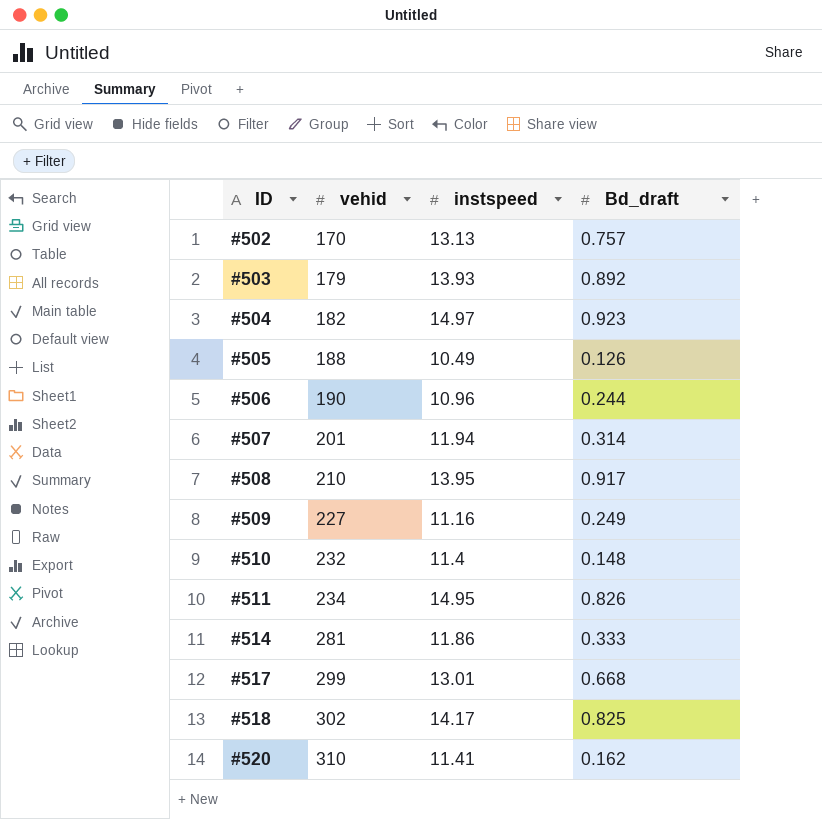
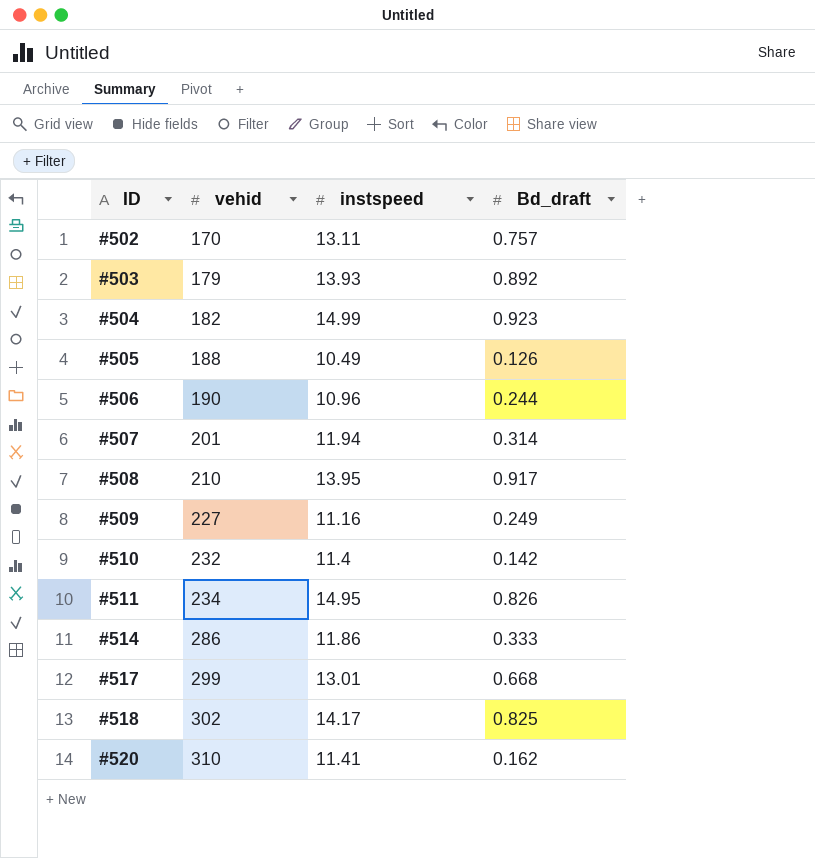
#502 | instspeed: 13.13 -> 13.11
#504 | instspeed: 14.97 -> 14.99
#510 | Bd_draft: 0.148 -> 0.142
#514 | vehid: 281 -> 286

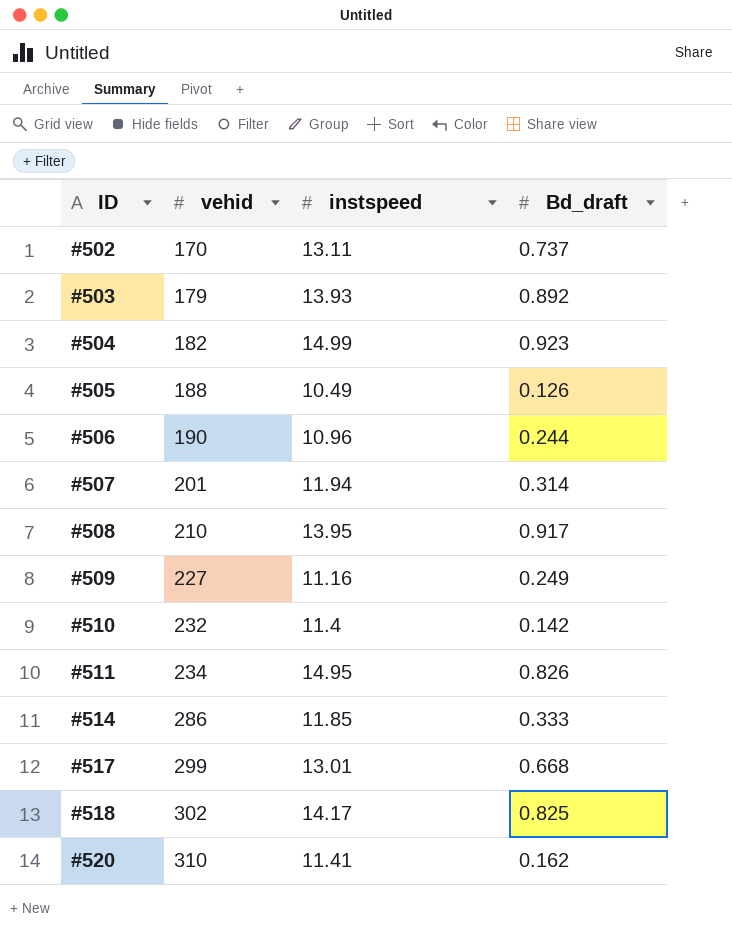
#502 | Bd_draft: 0.757 -> 0.737
#514 | instspeed: 11.86 -> 11.85

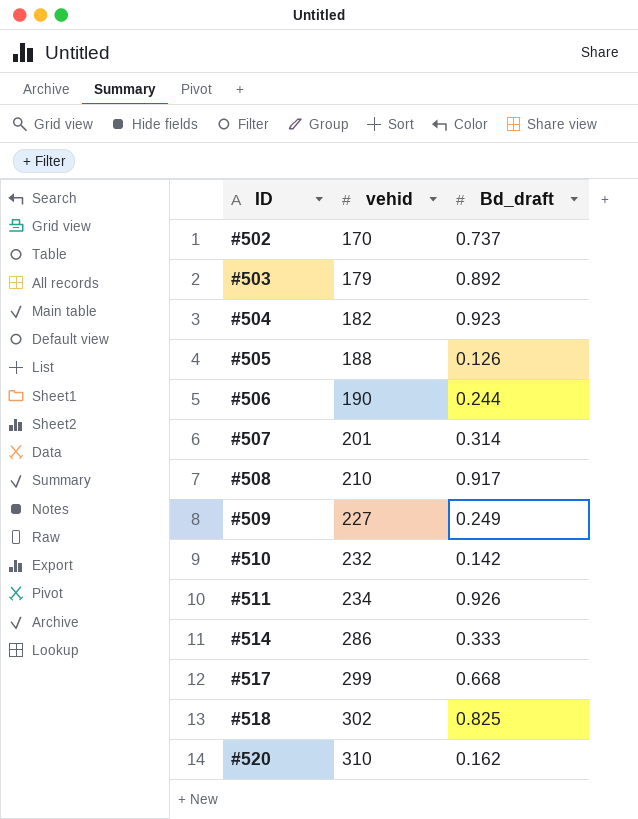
column instspeed | position: 3 -> none
#511 | Bd_draft: 0.826 -> 0.926

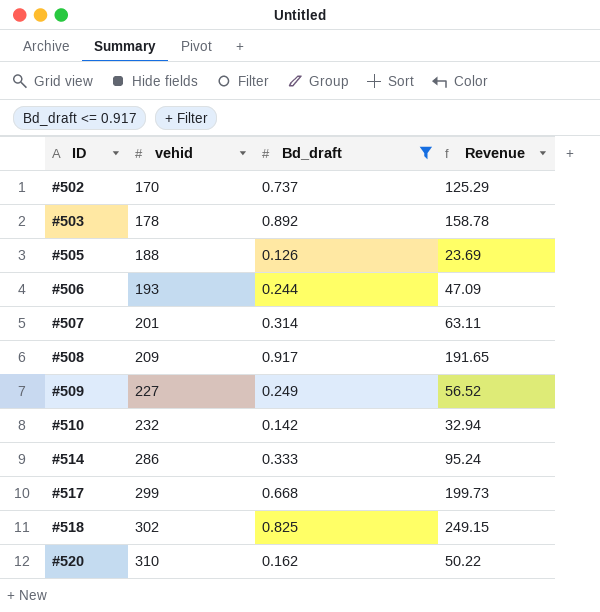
filter: none -> Bd_draft <= 0.917
column Revenue | formula: none -> [vehid] * [Bd_draft]
#503 | vehid: 179 -> 178
#506 | vehid: 190 -> 193
#508 | vehid: 210 -> 209

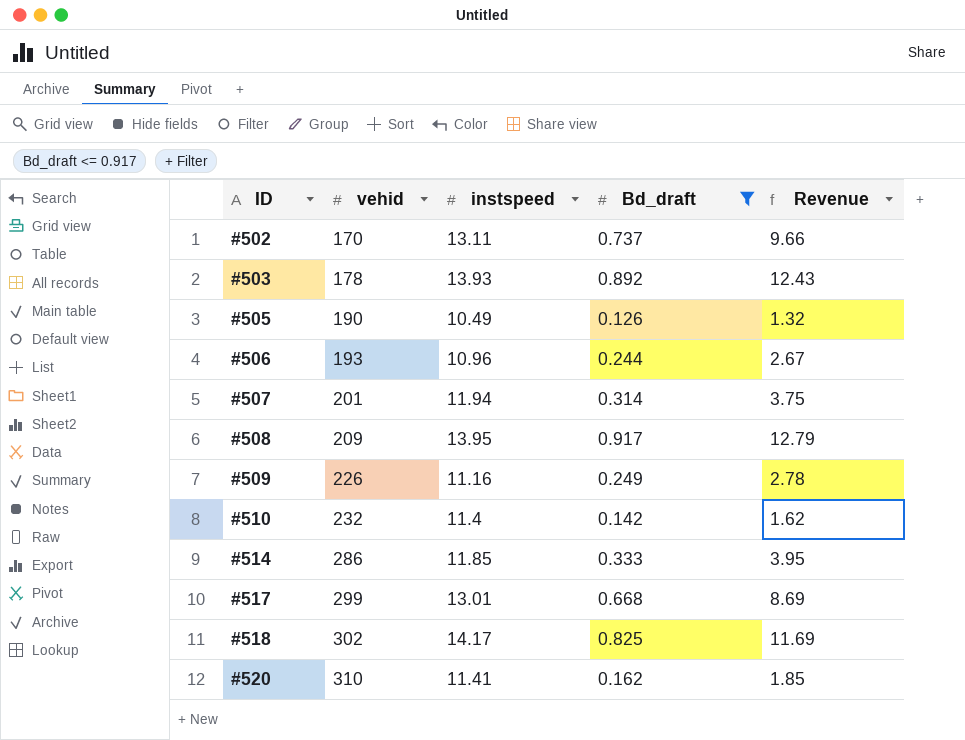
column instspeed | position: none -> 3
column Revenue | formula: [vehid] * [Bd_draft] -> [instspeed] * [Bd_draft]
#505 | vehid: 188 -> 190
#509 | vehid: 227 -> 226

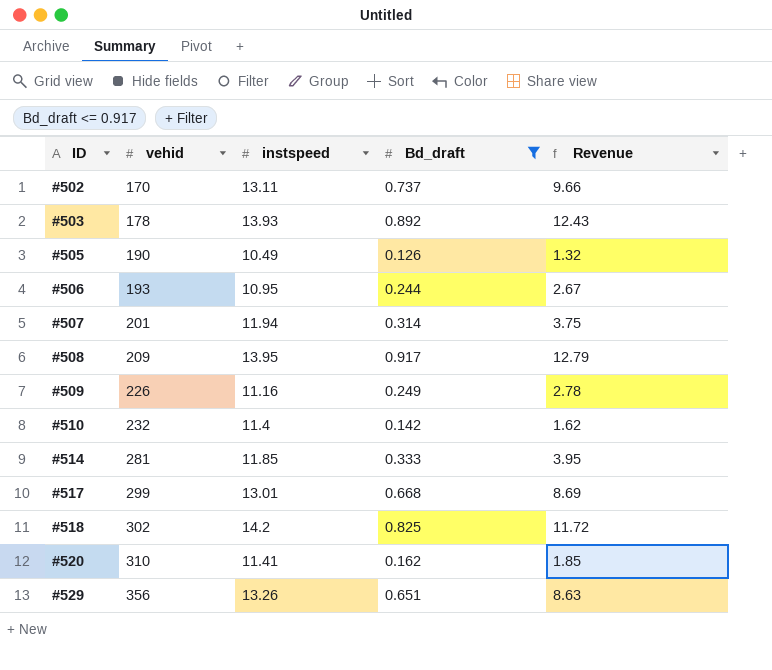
#506 | instspeed: 10.96 -> 10.95
#514 | vehid: 286 -> 281
#518 | instspeed: 14.17 -> 14.2
#518 | Revenue: 11.69 -> 11.72
row #529: none -> 356 | 13.26 | 0.651 | 8.63

